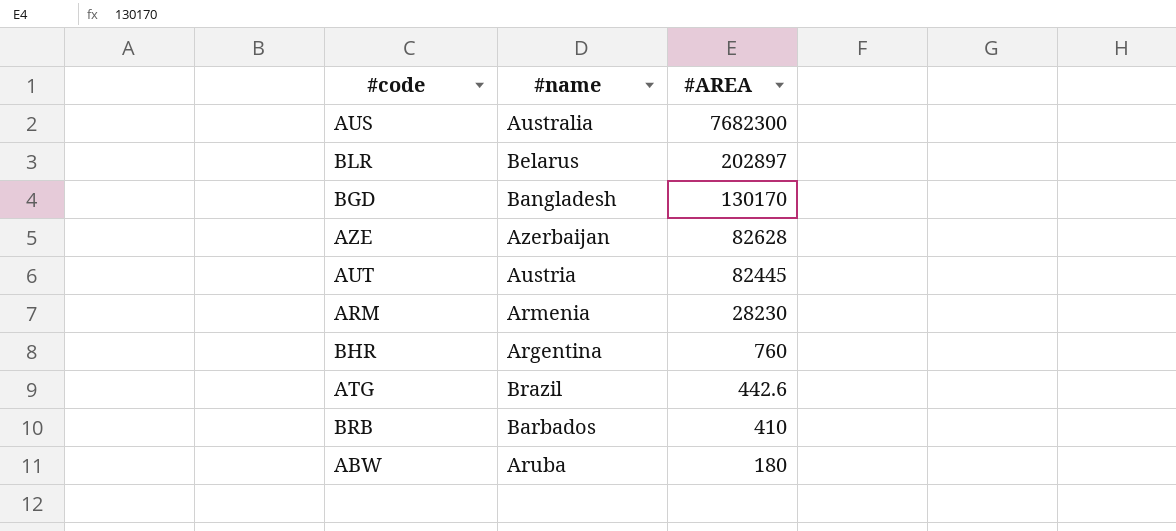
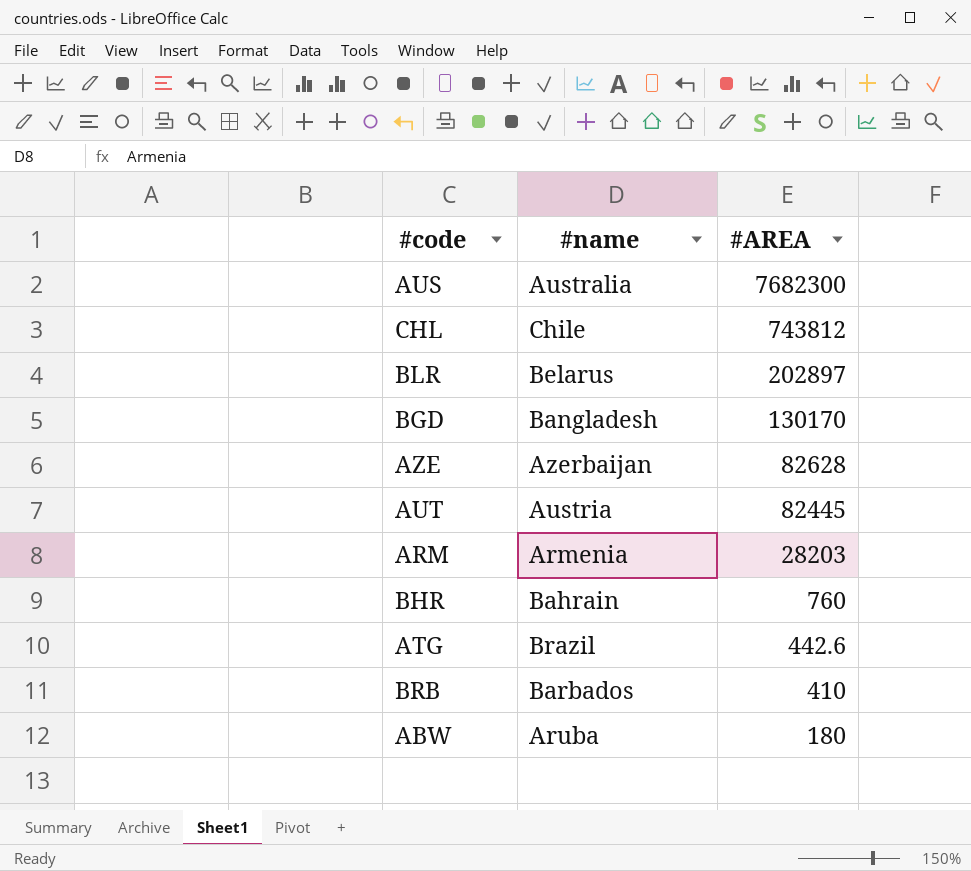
row CHL: none -> Chile | 743812
ARM | #AREA: 28230 -> 28203
BHR | #name: Argentina -> Bahrain

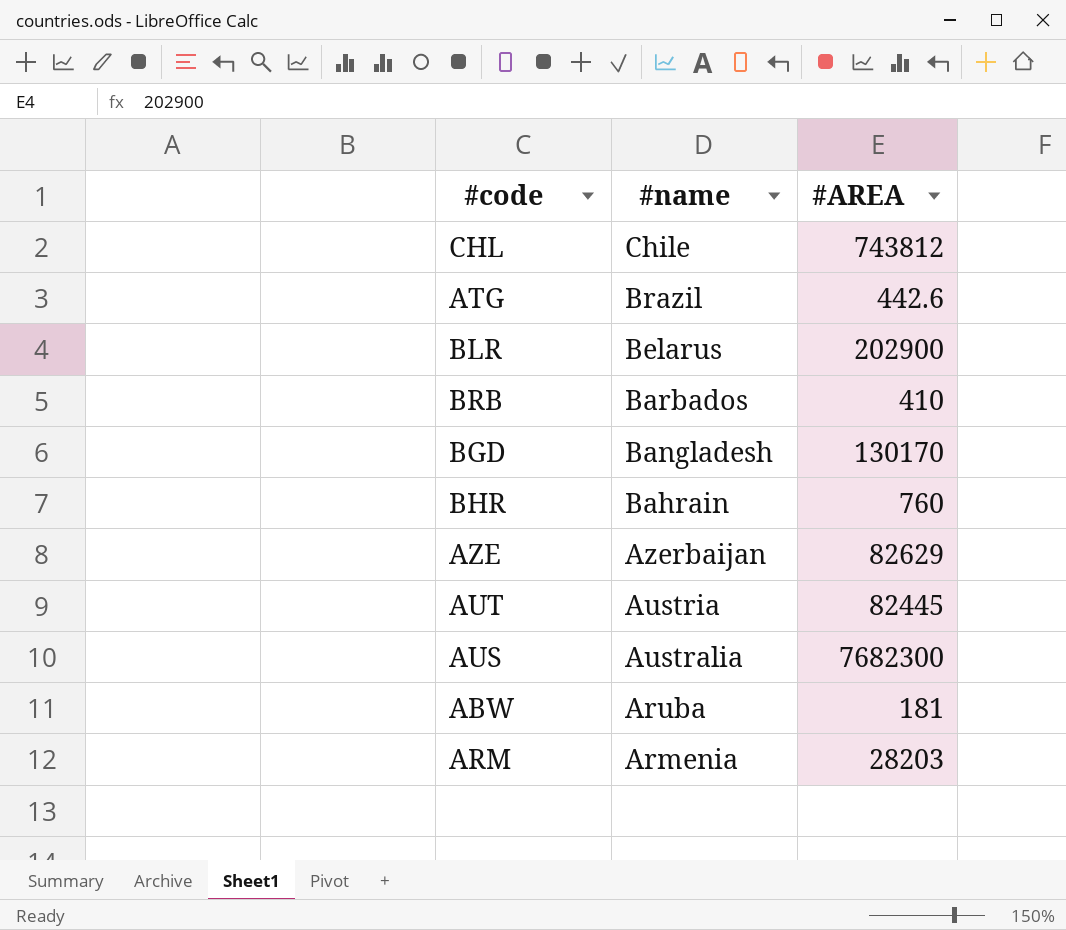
row order: #AREA descending -> #name descending
BLR | #AREA: 202897 -> 202900
AZE | #AREA: 82628 -> 82629
ABW | #AREA: 180 -> 181

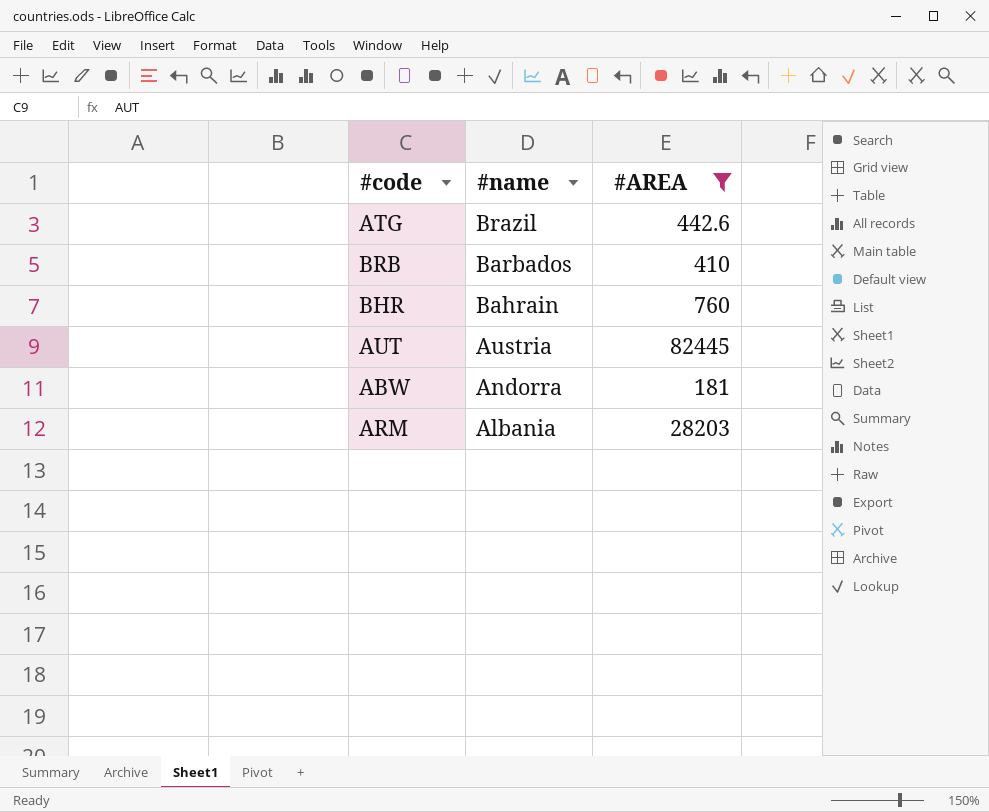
filter: none -> #AREA <= 82445
ABW | #name: Aruba -> Andorra
ARM | #name: Armenia -> Albania

